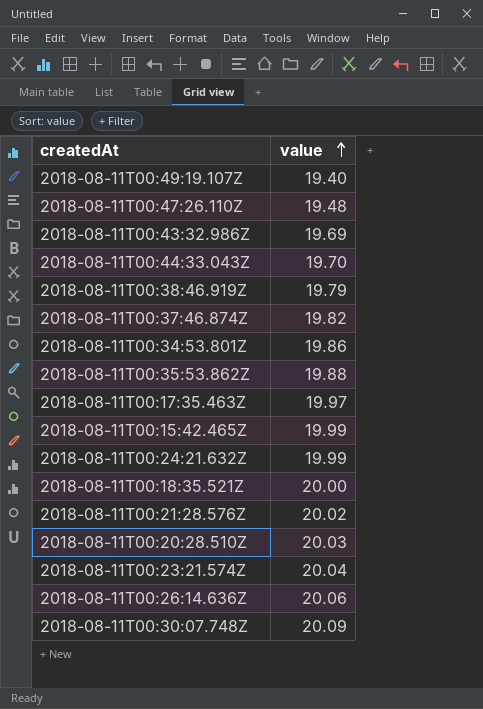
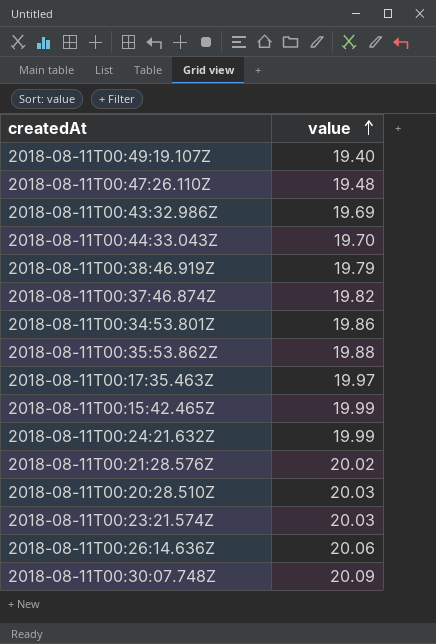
row 2018-08-11T00:18:35.521Z: 20.00 -> none
2018-08-11T00:23:21.574Z | value: 20.04 -> 20.03

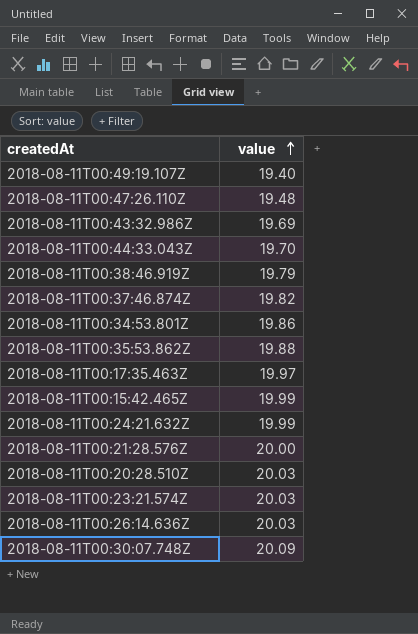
2018-08-11T00:21:28.576Z | value: 20.02 -> 20.00
2018-08-11T00:26:14.636Z | value: 20.06 -> 20.03

